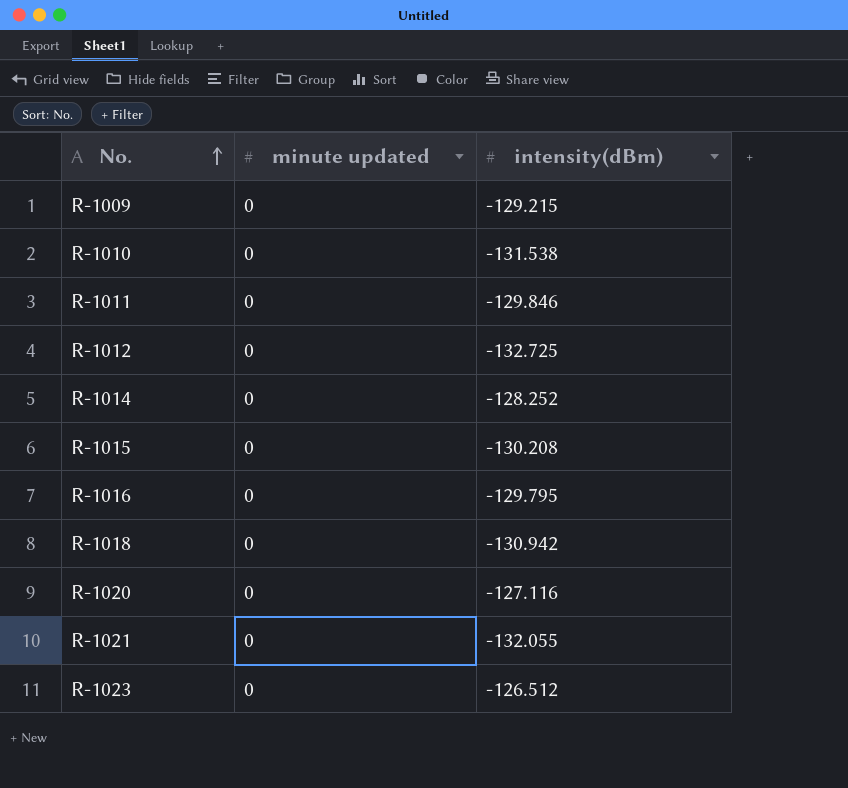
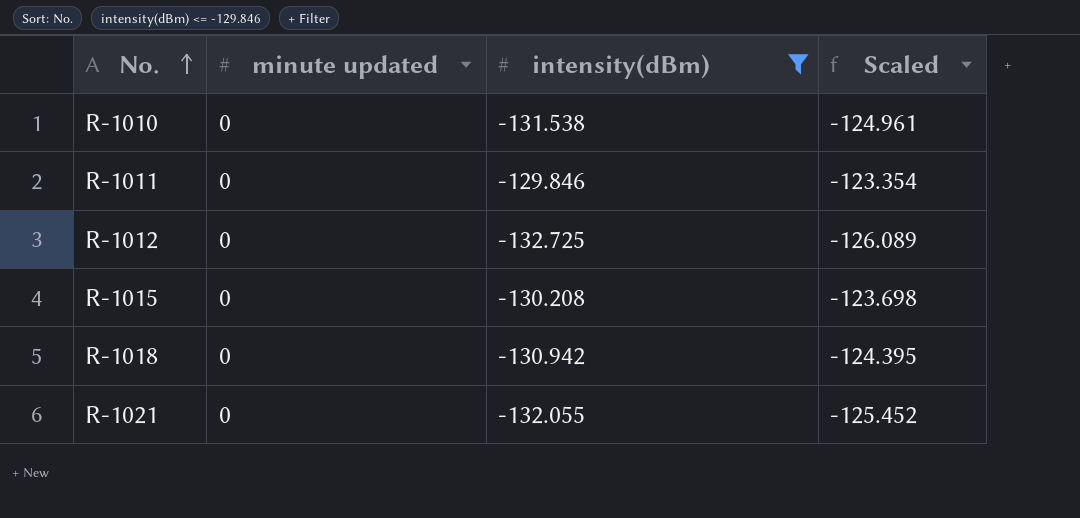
filter: none -> intensity(dBm) <= -129.846
column Scaled | formula: none -> [intensity(dBm)] * 0.95

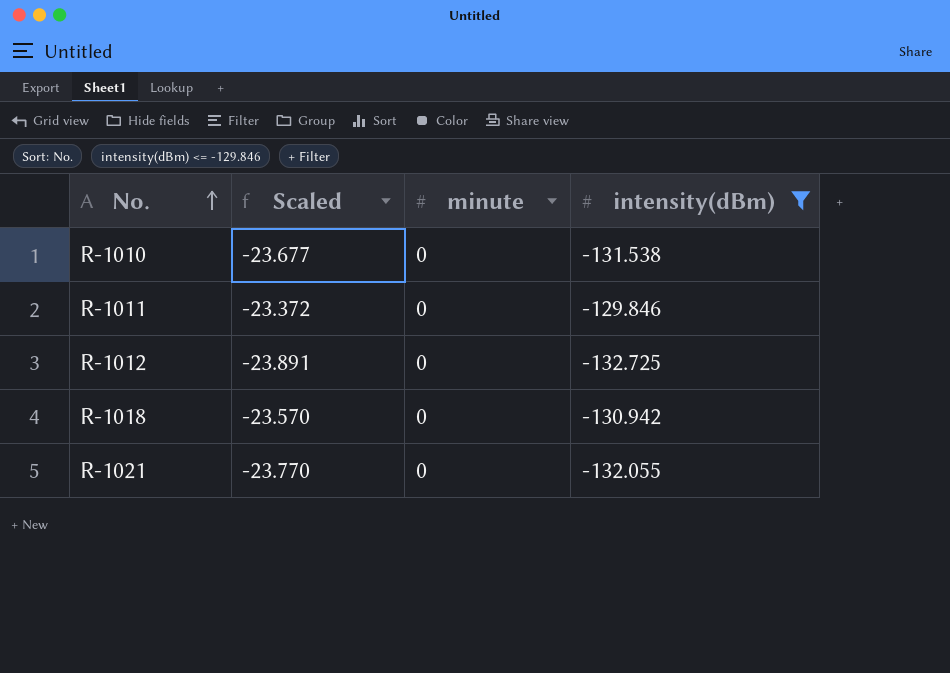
column Scaled | formula: [intensity(dBm)] * 0.95 -> [intensity(dBm)] * 0.18
column Scaled | position: 4 -> 2
column name: minute updated -> minute
row R-1015: 0 | -130.208 | -123.698 -> none

